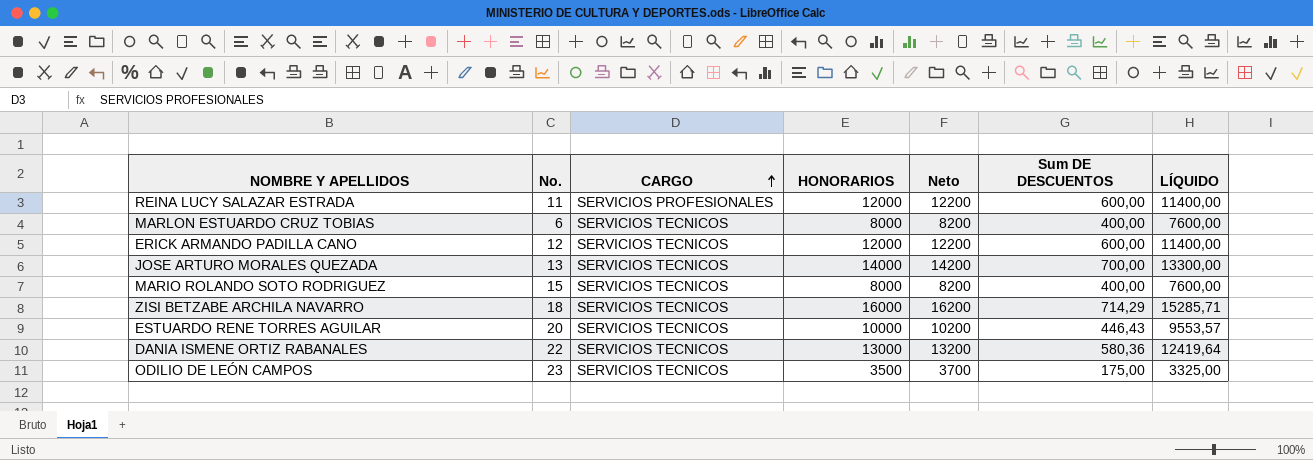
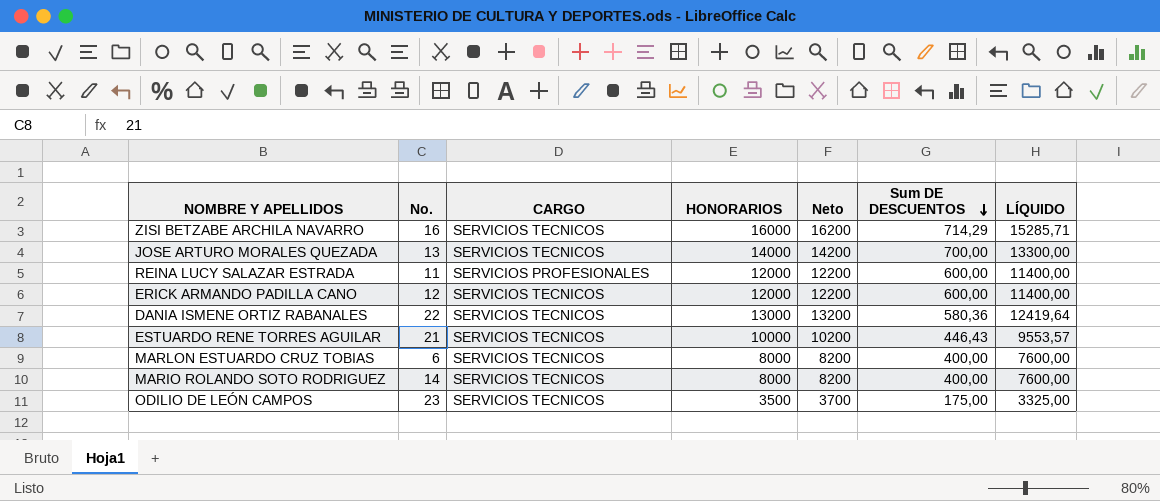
row order: CARGO ascending -> Sum DE DESCUENTOS descending
ZISI BETZABE ARCHILA NAVARRO | No.: 18 -> 16
ESTUARDO RENE TORRES AGUILAR | No.: 20 -> 21
MARIO ROLANDO SOTO RODRIGUEZ | No.: 15 -> 14

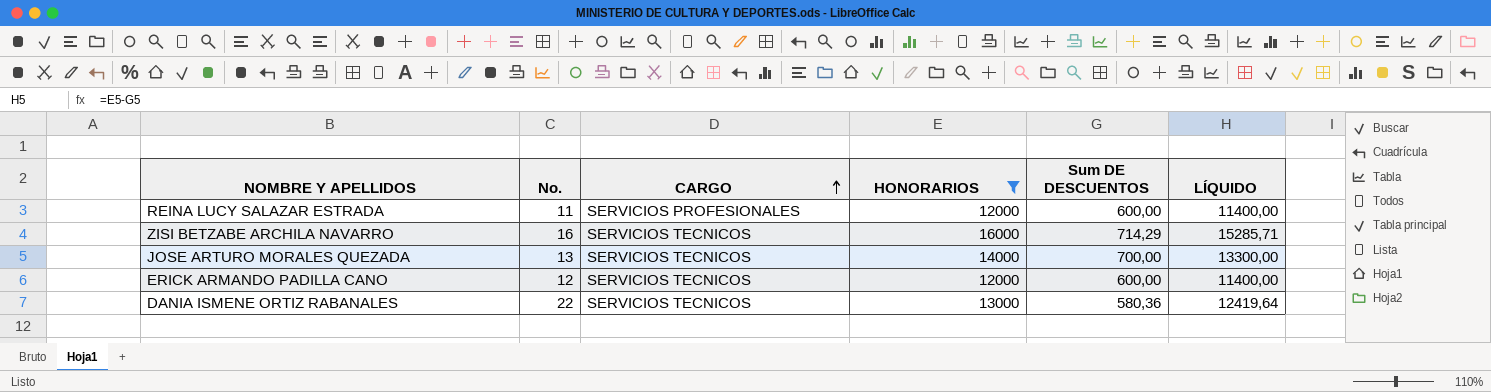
filter: none -> HONORARIOS >= 12000
row order: Sum DE DESCUENTOS descending -> CARGO ascending
column Neto | formula: [HONORARIOS] + 200 -> none

